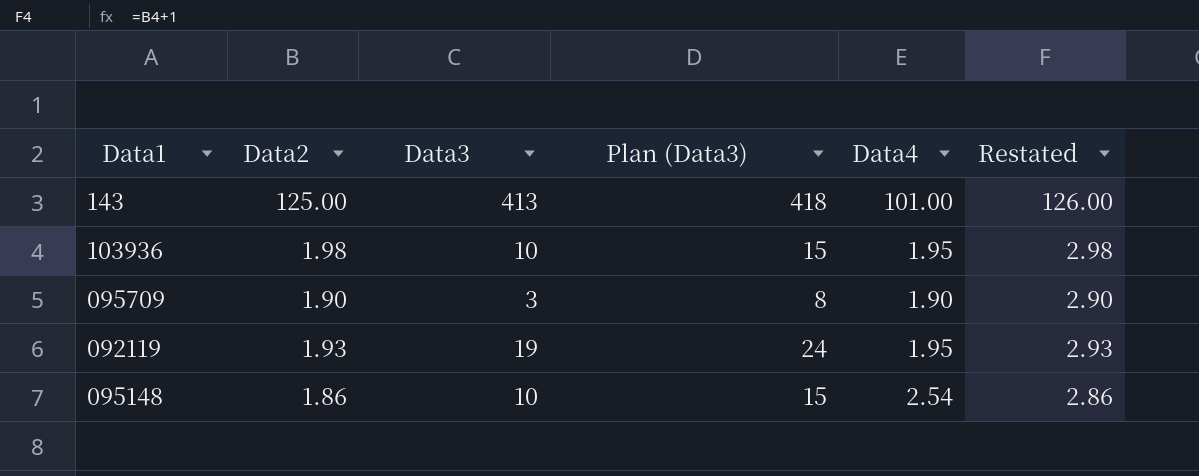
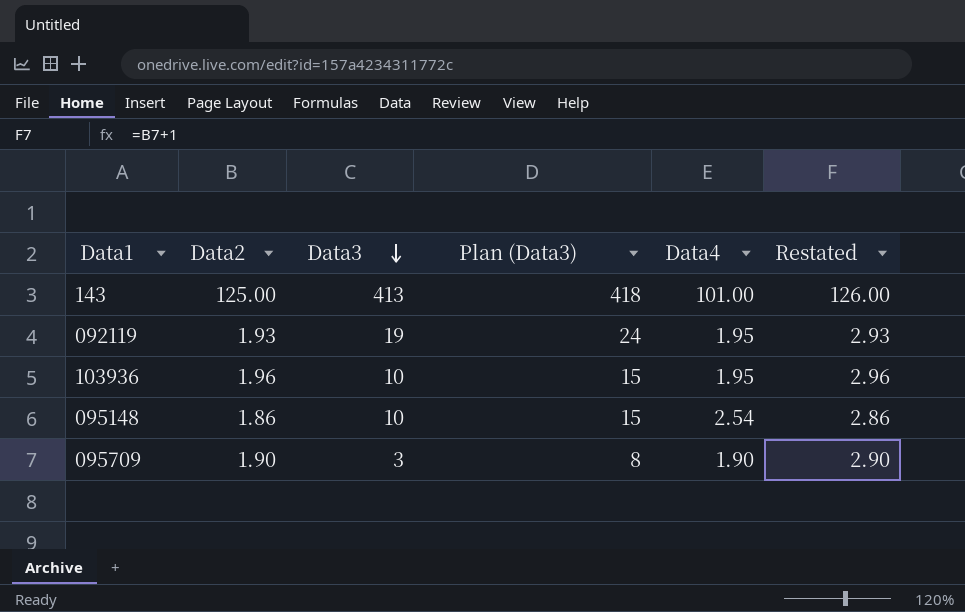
row order: none -> Data3 descending
103936 | Data2: 1.98 -> 1.96
103936 | Restated: 2.98 -> 2.96

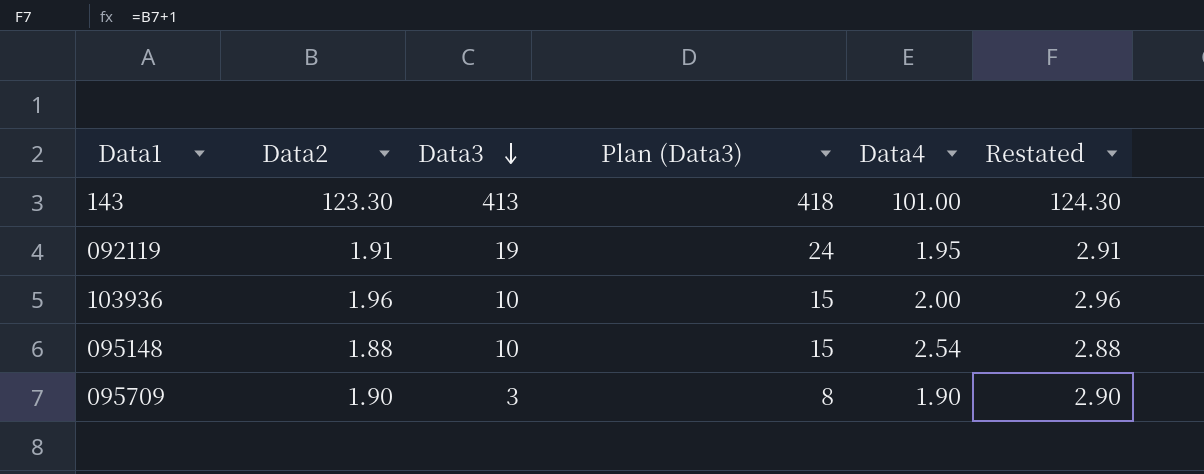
143 | Data2: 125.00 -> 123.30
143 | Restated: 126.00 -> 124.30
092119 | Data2: 1.93 -> 1.91
092119 | Restated: 2.93 -> 2.91
103936 | Data4: 1.95 -> 2.00
095148 | Data2: 1.86 -> 1.88
095148 | Restated: 2.86 -> 2.88

